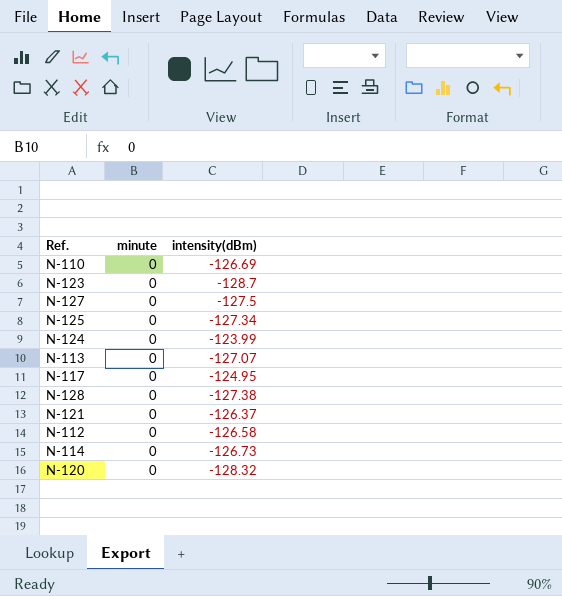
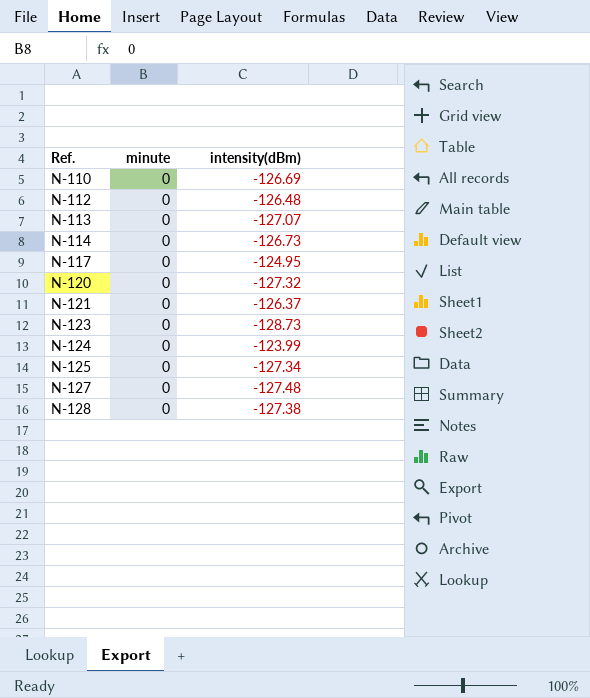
row order: none -> Ref. ascending
N-112 | intensity(dBm): -126.58 -> -126.48
N-120 | intensity(dBm): -128.32 -> -127.32
N-123 | intensity(dBm): -128.7 -> -128.73
N-127 | intensity(dBm): -127.5 -> -127.48

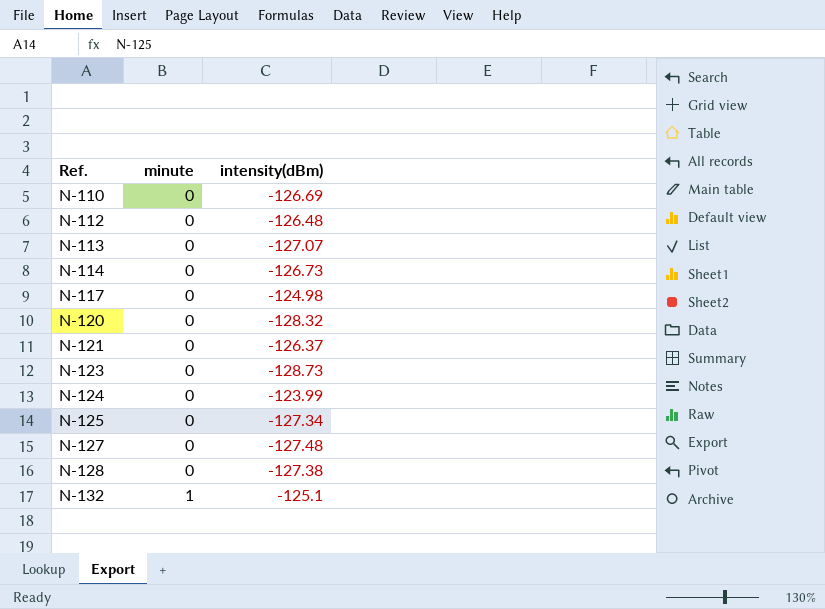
N-117 | intensity(dBm): -124.95 -> -124.98
N-120 | intensity(dBm): -127.32 -> -128.32
row N-132: none -> 1 | -125.1

